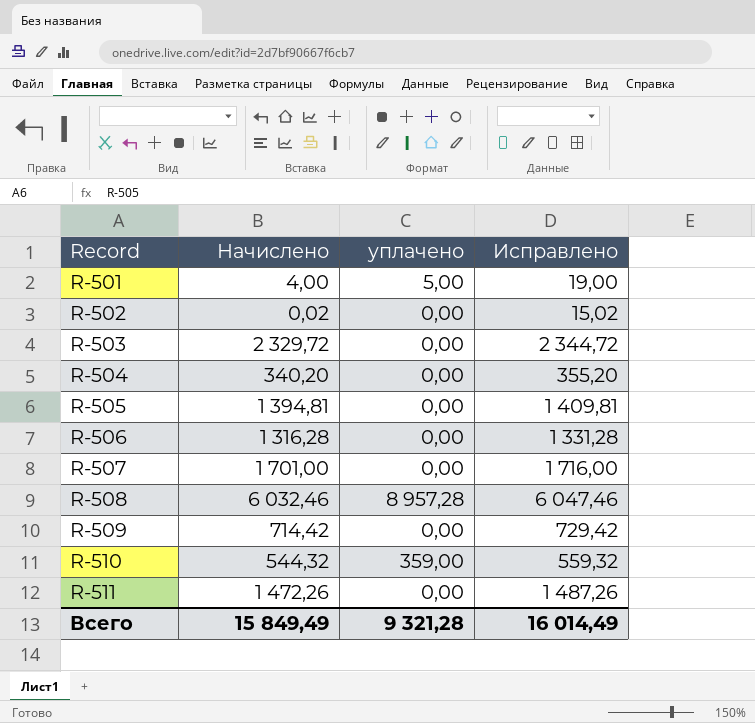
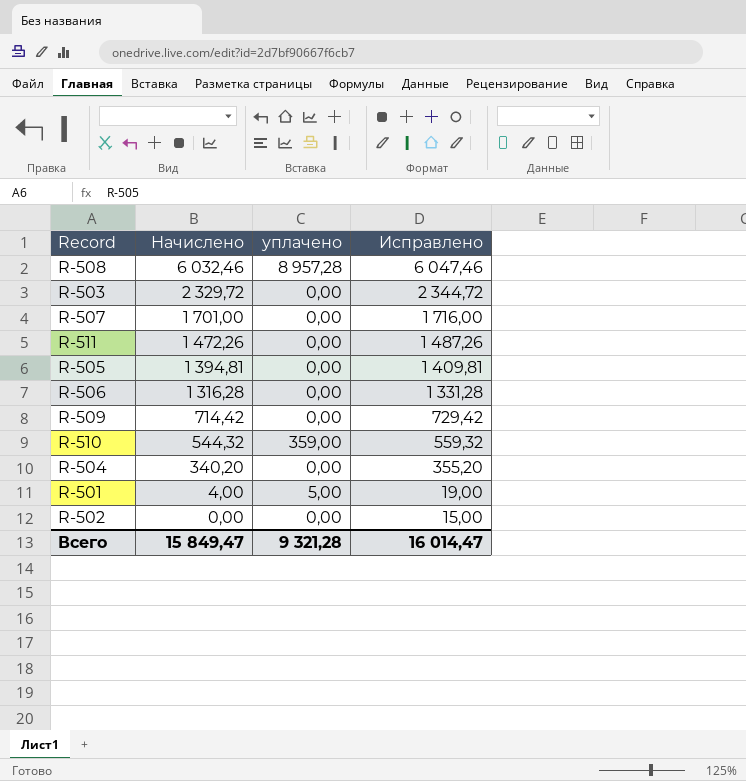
row order: Record ascending -> Начислено descending
R-502 | Начислено: 0,02 -> 0,00
R-502 | Исправлено: 15,02 -> 15,00
Всего | Начислено: 15 849,49 -> 15 849,47
Всего | Исправлено: 16 014,49 -> 16 014,47

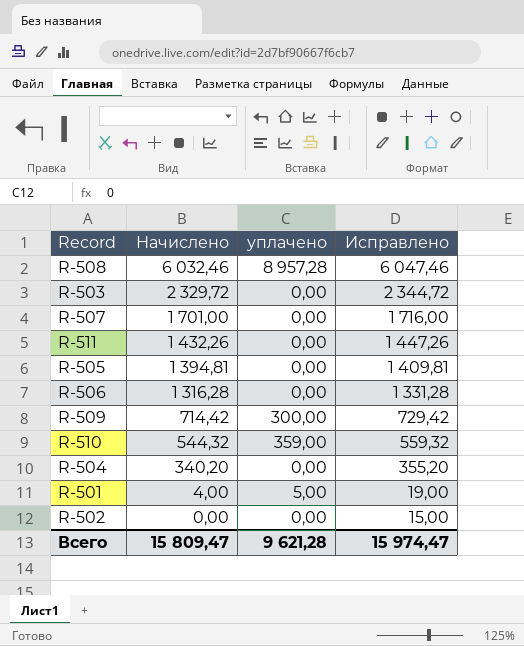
R-511 | Начислено: 1 472,26 -> 1 432,26
R-511 | Исправлено: 1 487,26 -> 1 447,26
R-509 | уплачено: 0,00 -> 300,00
Всего | Начислено: 15 849,47 -> 15 809,47
Всего | уплачено: 9 321,28 -> 9 621,28
Всего | Исправлено: 16 014,47 -> 15 974,47

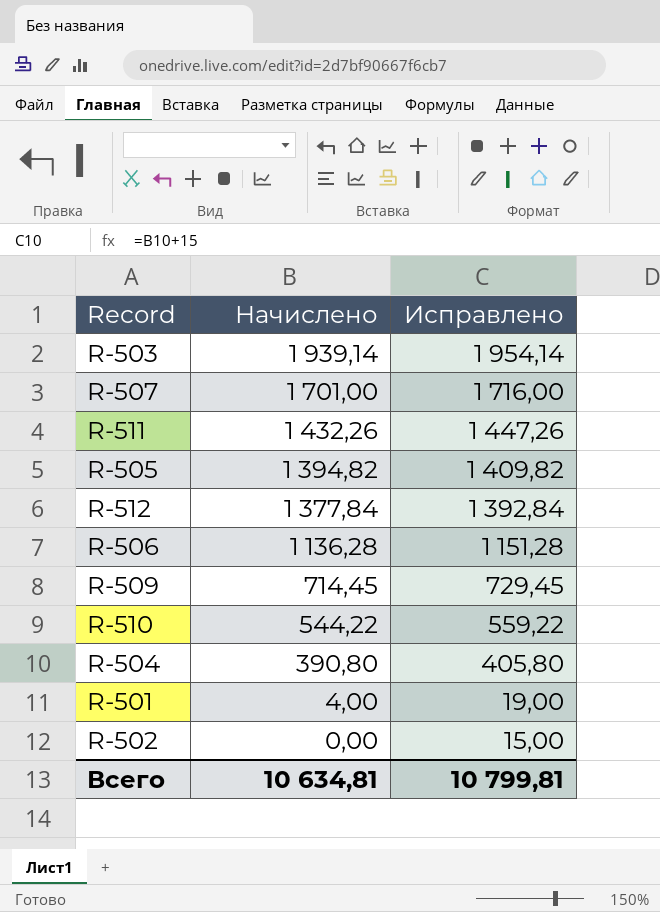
column уплачено | position: 3 -> none
row R-508: 6 032,46 | 8 957,28 | 6 047,46 -> none
R-503 | Начислено: 2 329,72 -> 1 939,14
R-503 | Исправлено: 2 344,72 -> 1 954,14
R-505 | Начислено: 1 394,81 -> 1 394,82
R-505 | Исправлено: 1 409,81 -> 1 409,82
row R-512: none -> 1 377,84 | 1 392,84
R-506 | Начислено: 1 316,28 -> 1 136,28
R-506 | Исправлено: 1 331,28 -> 1 151,28
R-509 | Начислено: 714,42 -> 714,45
R-509 | Исправлено: 729,42 -> 729,45
R-510 | Начислено: 544,32 -> 544,22
R-510 | Исправлено: 559,32 -> 559,22
R-504 | Начислено: 340,20 -> 390,80
R-504 | Исправлено: 355,20 -> 405,80
Всего | Начислено: 15 809,47 -> 10 634,81
Всего | Исправлено: 15 974,47 -> 10 799,81

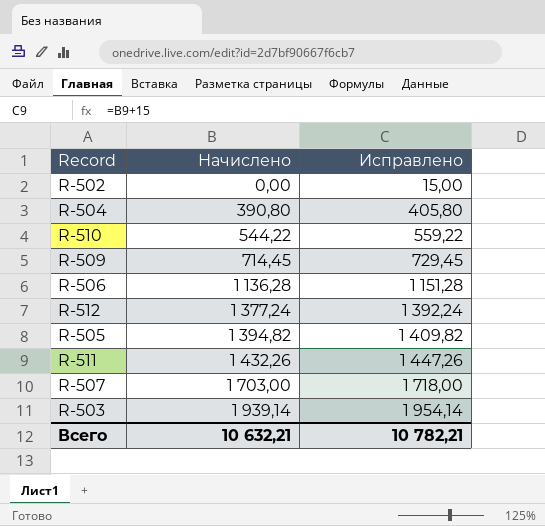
row order: Начислено descending -> Начислено ascending
row R-501: 4,00 | 19,00 -> none
R-512 | Начислено: 1 377,84 -> 1 377,24
R-512 | Исправлено: 1 392,84 -> 1 392,24
R-507 | Начислено: 1 701,00 -> 1 703,00
R-507 | Исправлено: 1 716,00 -> 1 718,00
Всего | Начислено: 10 634,81 -> 10 632,21
Всего | Исправлено: 10 799,81 -> 10 782,21

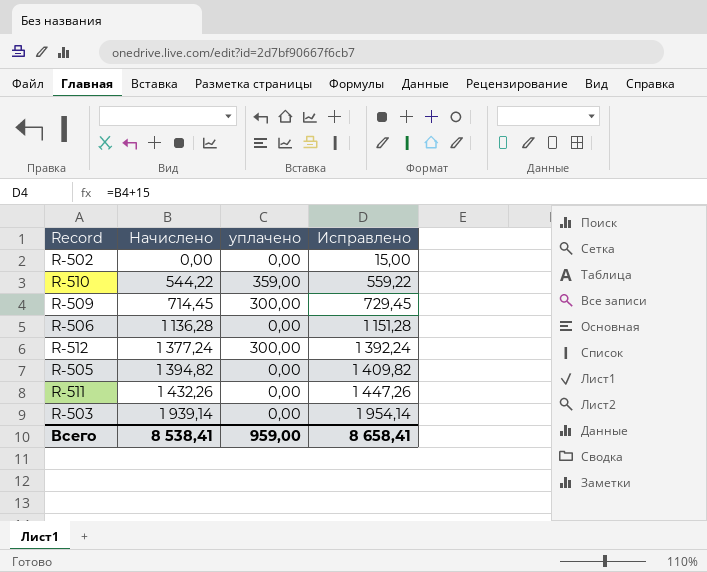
column уплачено | position: none -> 3
row R-504: 390,80 | 405,80 -> none
row R-507: 1 703,00 | 1 718,00 -> none
Всего | Начислено: 10 632,21 -> 8 538,41
Всего | Исправлено: 10 782,21 -> 8 658,41

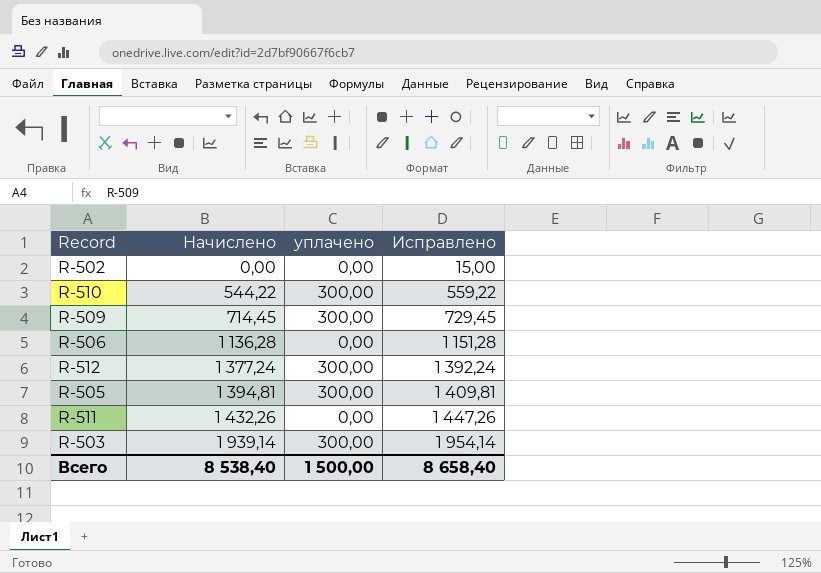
R-510 | уплачено: 359,00 -> 300,00
R-505 | Начислено: 1 394,82 -> 1 394,81
R-505 | уплачено: 0,00 -> 300,00
R-505 | Исправлено: 1 409,82 -> 1 409,81
R-503 | уплачено: 0,00 -> 300,00
Всего | Начислено: 8 538,41 -> 8 538,40
Всего | уплачено: 959,00 -> 1 500,00
Всего | Исправлено: 8 658,41 -> 8 658,40

